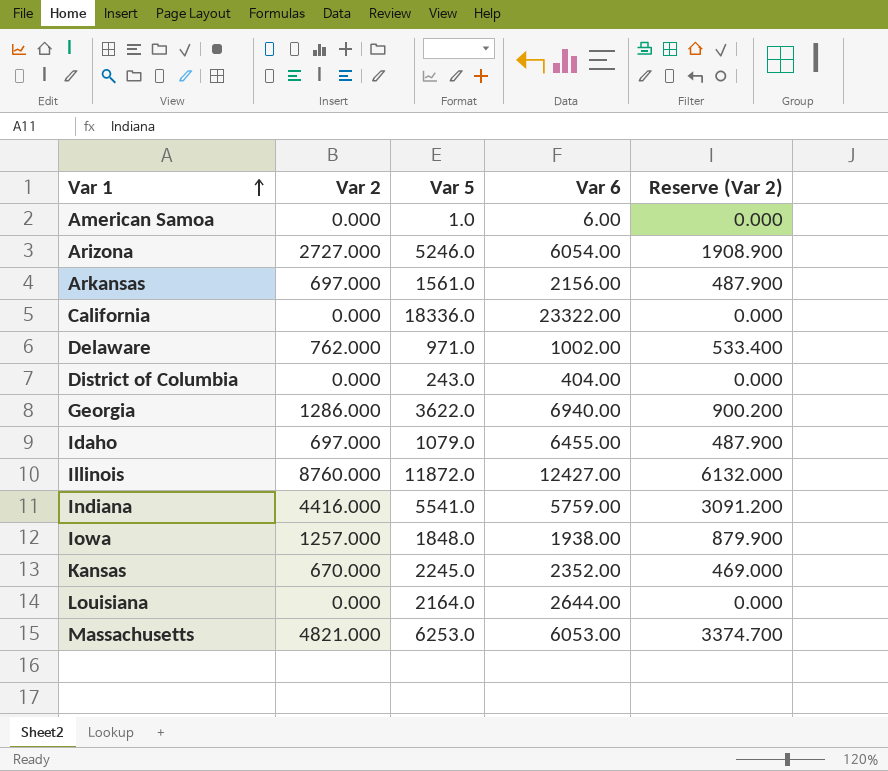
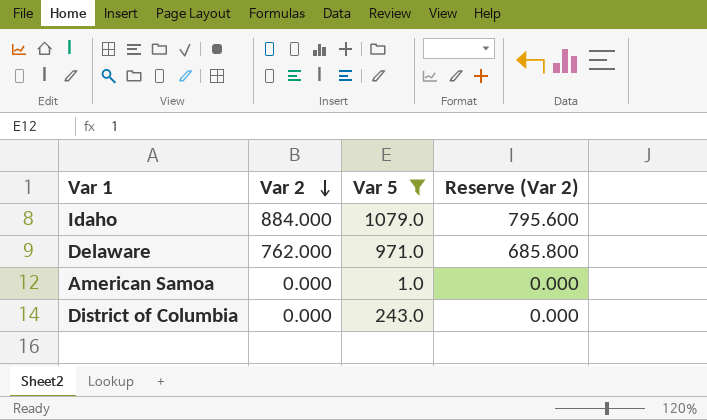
filter: none -> Var 5 <= 1079.0
row order: Var 1 ascending -> Var 2 descending
column Var 6 | position: 4 -> none
column Reserve (Var 2) | formula: [Var 2] * 0.7 -> [Var 2] * 0.9
Idaho | Var 2: 697.000 -> 884.000

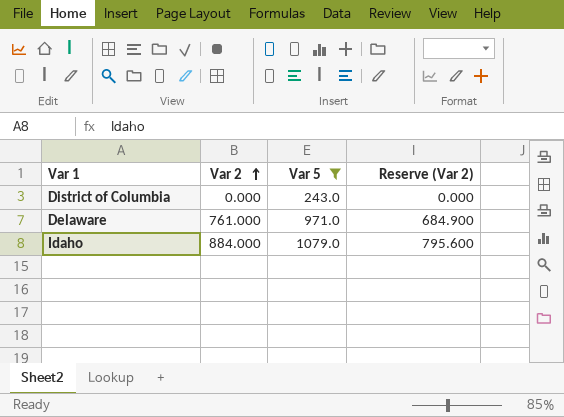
row order: Var 2 descending -> Var 2 ascending
row American Samoa: 0.000 | 1.0 | 0.000 -> none
Delaware | Var 2: 762.000 -> 761.000
Delaware | Reserve (Var 2): 685.800 -> 684.900

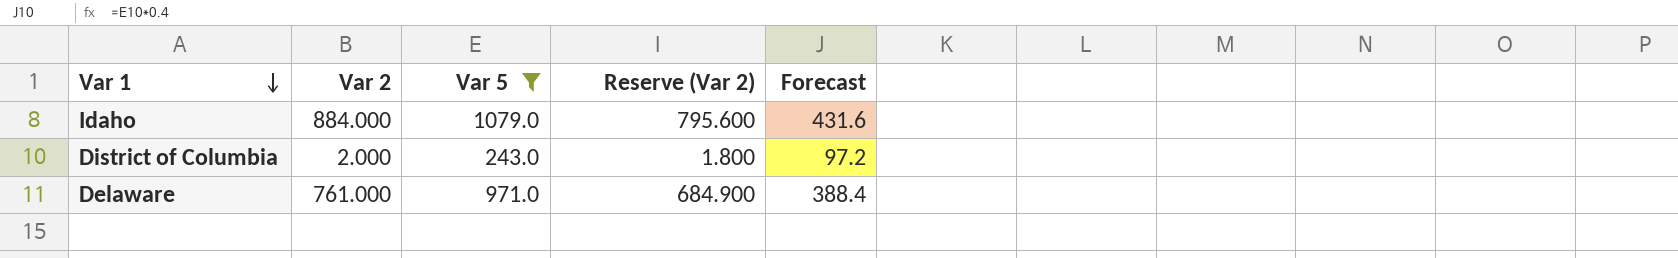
row order: Var 2 ascending -> Var 1 descending
column Forecast | formula: none -> [Var 5] * 0.4
District of Columbia | Var 2: 0.000 -> 2.000
District of Columbia | Reserve (Var 2): 0.000 -> 1.800

